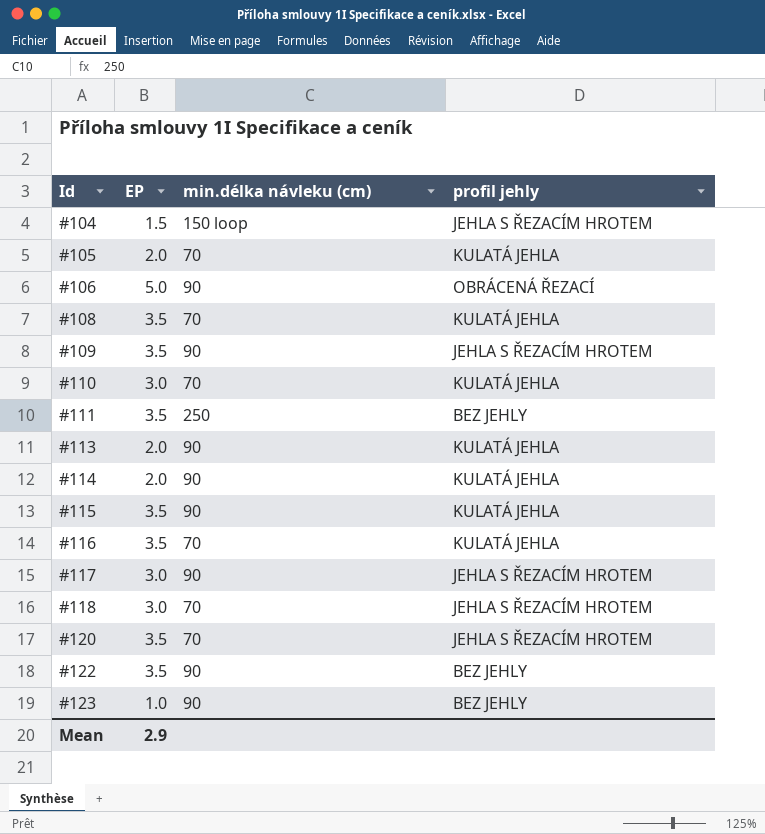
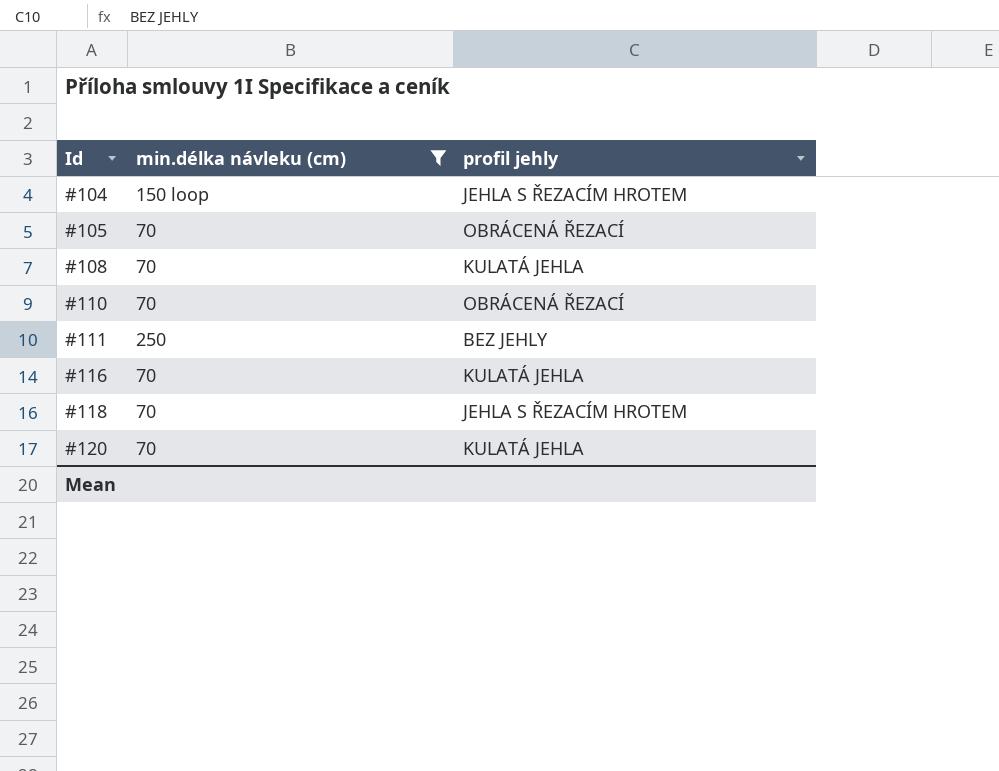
filter: none -> min.délka návleku (cm) != 90
column EP | position: 2 -> none
#105 | profil jehly: KULATÁ JEHLA -> OBRÁCENÁ ŘEZACÍ
#110 | profil jehly: KULATÁ JEHLA -> OBRÁCENÁ ŘEZACÍ
#120 | profil jehly: JEHLA S ŘEZACÍM HROTEM -> KULATÁ JEHLA

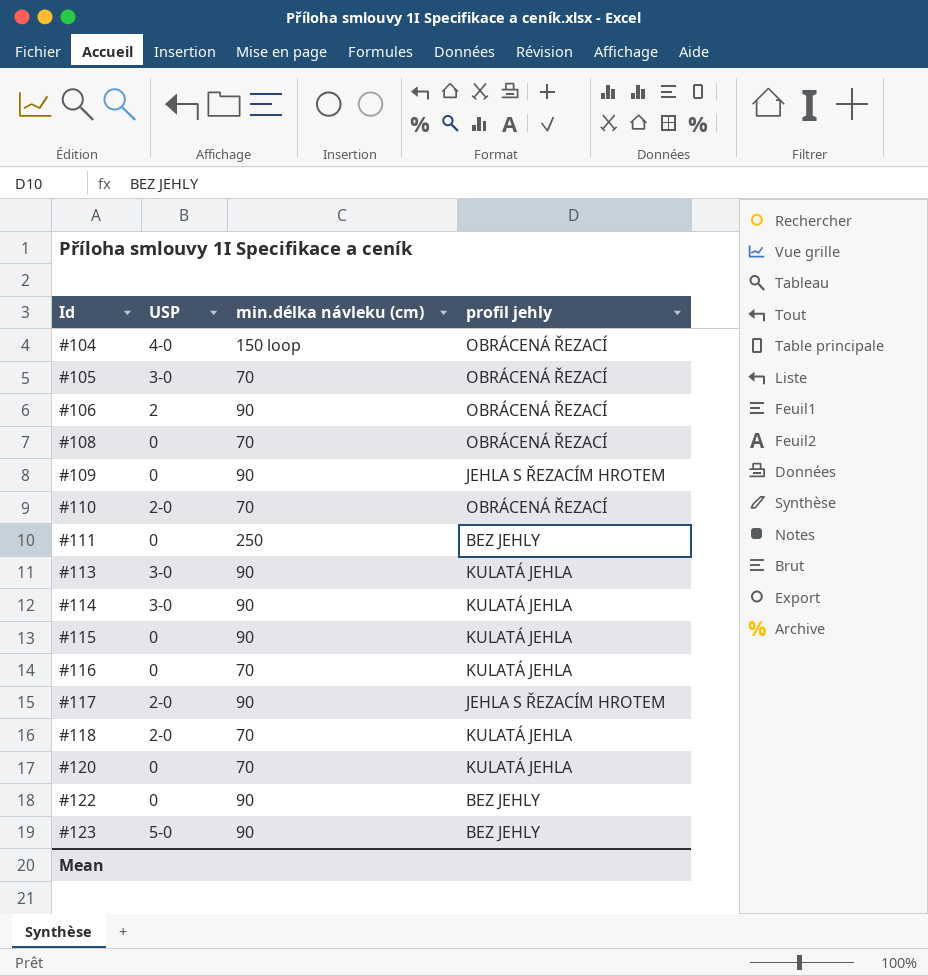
filter: min.délka návleku (cm) != 90 -> none
column USP | position: none -> 2
#104 | profil jehly: JEHLA S ŘEZACÍM HROTEM -> OBRÁCENÁ ŘEZACÍ
#108 | profil jehly: KULATÁ JEHLA -> OBRÁCENÁ ŘEZACÍ
#118 | profil jehly: JEHLA S ŘEZACÍM HROTEM -> KULATÁ JEHLA

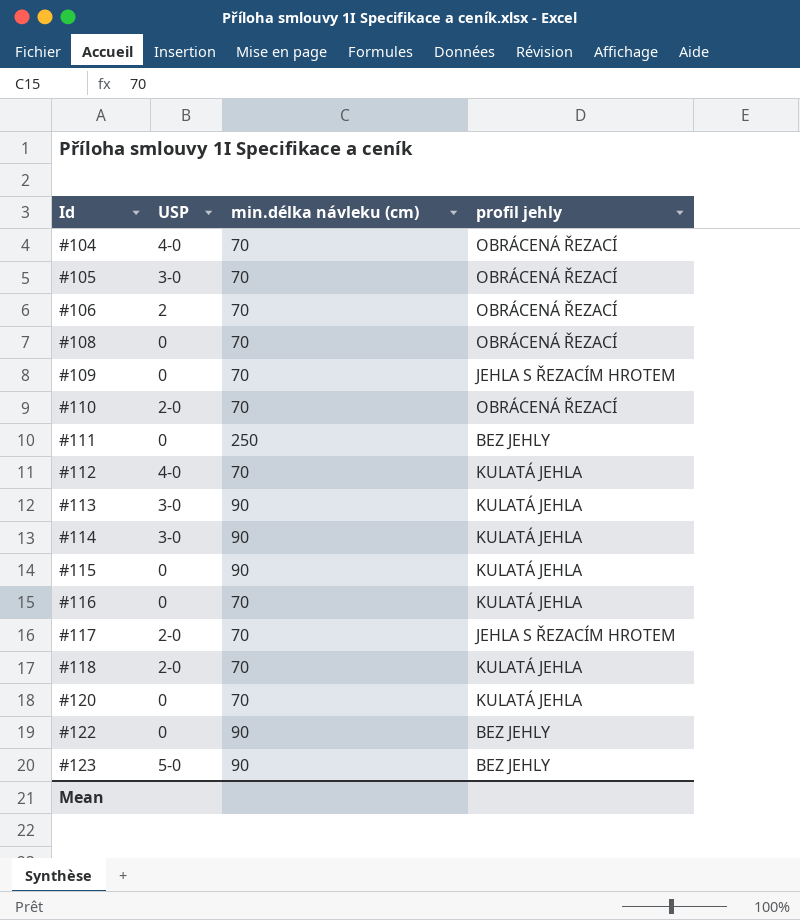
#104 | min.délka návleku (cm): 150 loop -> 70
#106 | min.délka návleku (cm): 90 -> 70
#109 | min.délka návleku (cm): 90 -> 70
row #112: none -> 4-0 | 70 | KULATÁ JEHLA
#117 | min.délka návleku (cm): 90 -> 70

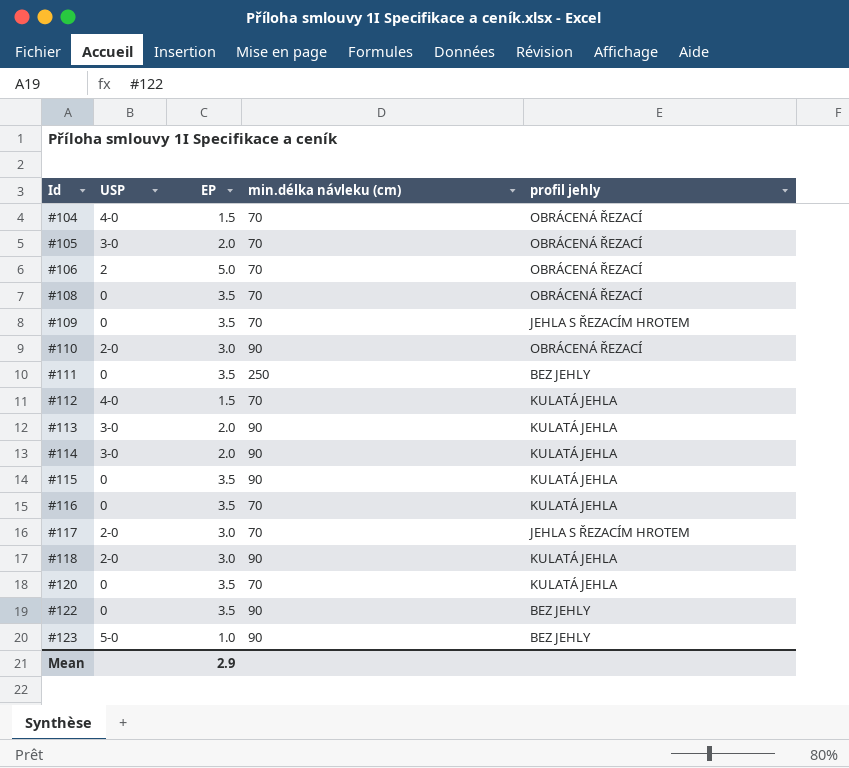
column EP | position: none -> 3
#110 | min.délka návleku (cm): 70 -> 90
#118 | min.délka návleku (cm): 70 -> 90

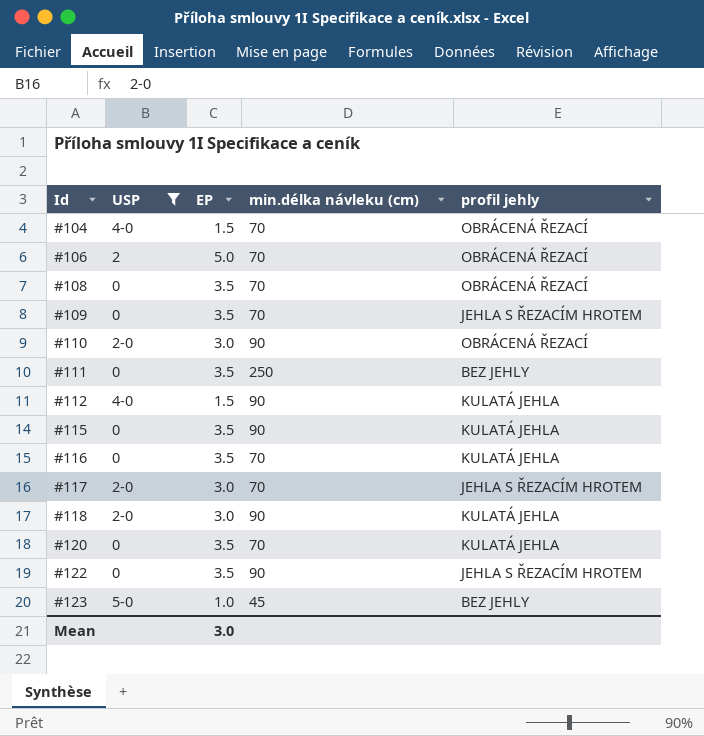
filter: none -> USP != 3-0
#112 | min.délka návleku (cm): 70 -> 90
#122 | profil jehly: BEZ JEHLY -> JEHLA S ŘEZACÍM HROTEM
#123 | min.délka návleku (cm): 90 -> 45
Mean | EP: 2.9 -> 3.0

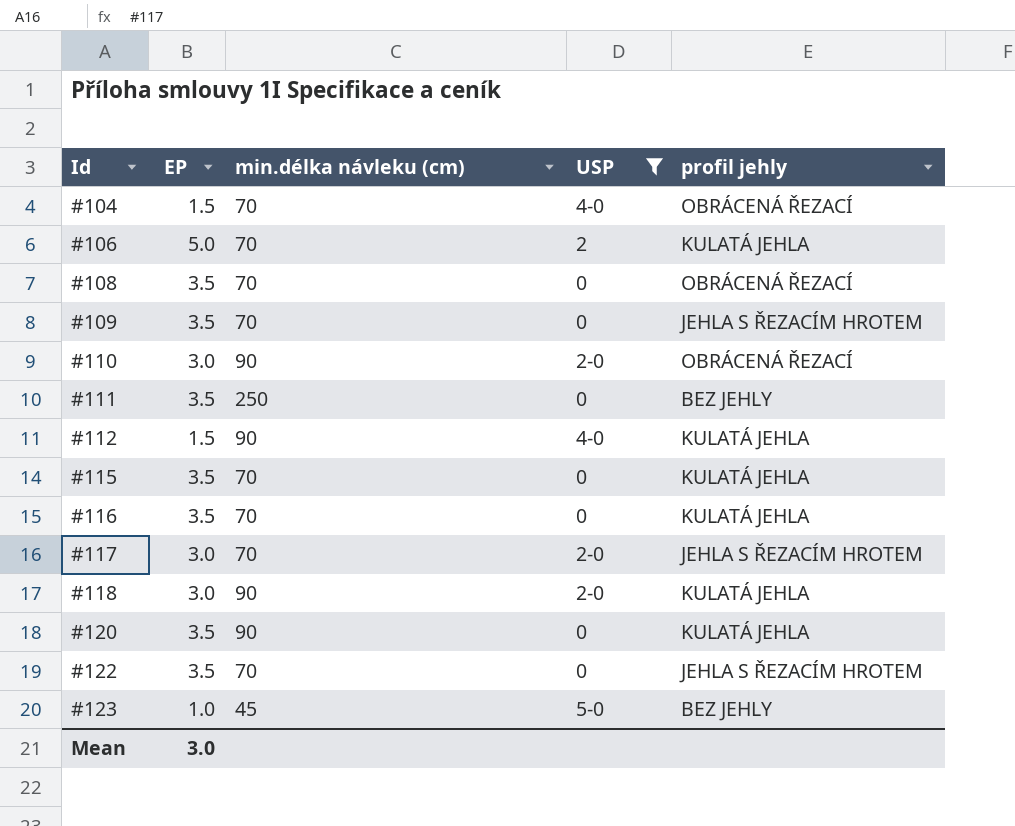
column USP | position: 2 -> 4
#106 | profil jehly: OBRÁCENÁ ŘEZACÍ -> KULATÁ JEHLA
#115 | min.délka návleku (cm): 90 -> 70
#120 | min.délka návleku (cm): 70 -> 90
#122 | min.délka návleku (cm): 90 -> 70

